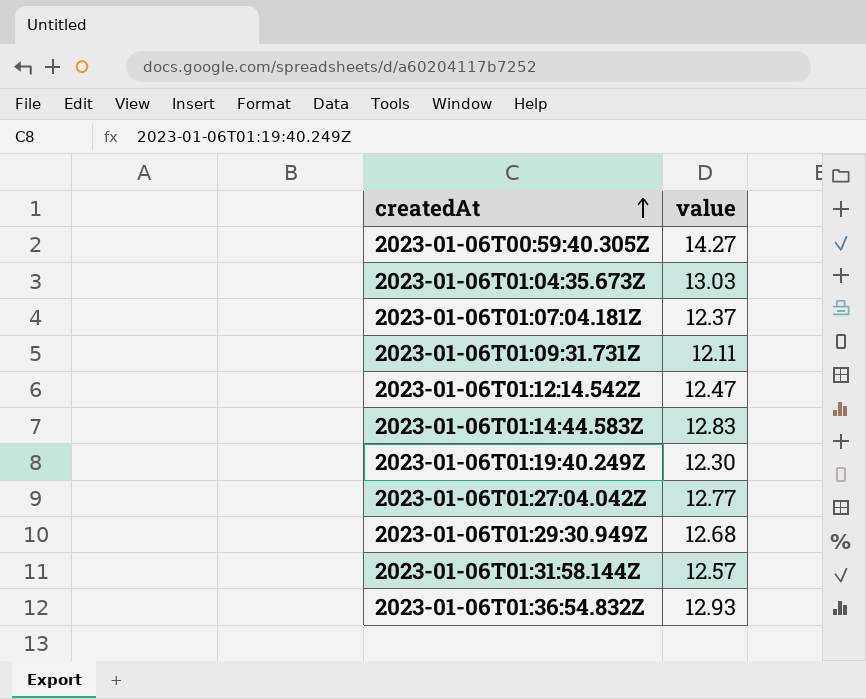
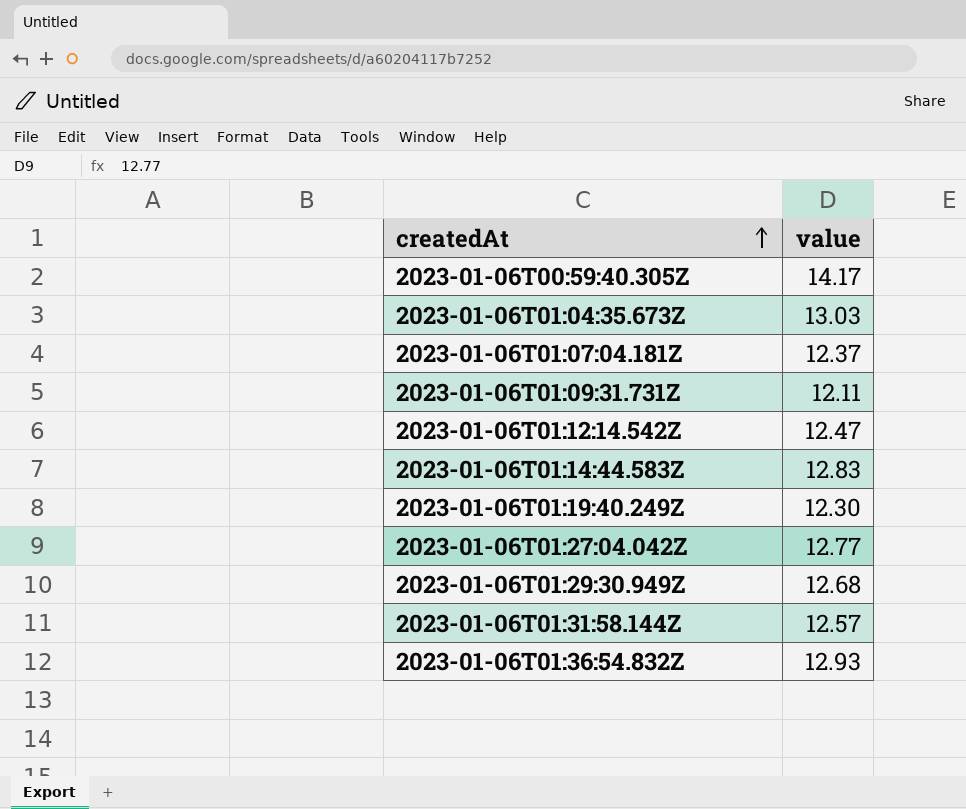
2023-01-06T00:59:40.305Z | value: 14.27 -> 14.17

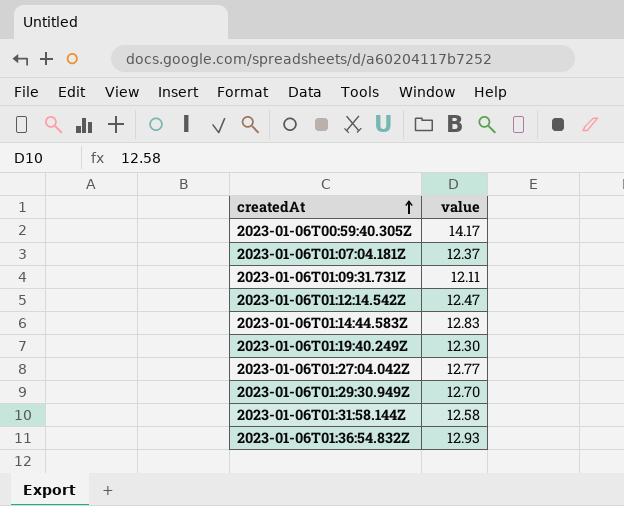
row 2023-01-06T01:04:35.673Z: 13.03 -> none
2023-01-06T01:29:30.949Z | value: 12.68 -> 12.70
2023-01-06T01:31:58.144Z | value: 12.57 -> 12.58

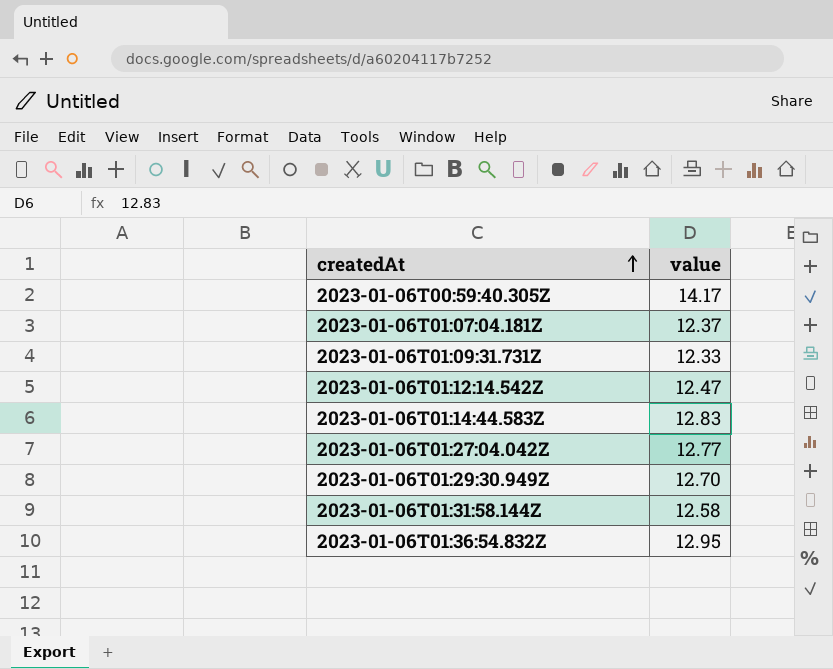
row 2023-01-06T01:19:40.249Z: 12.30 -> none
2023-01-06T01:09:31.731Z | value: 12.11 -> 12.33
2023-01-06T01:36:54.832Z | value: 12.93 -> 12.95

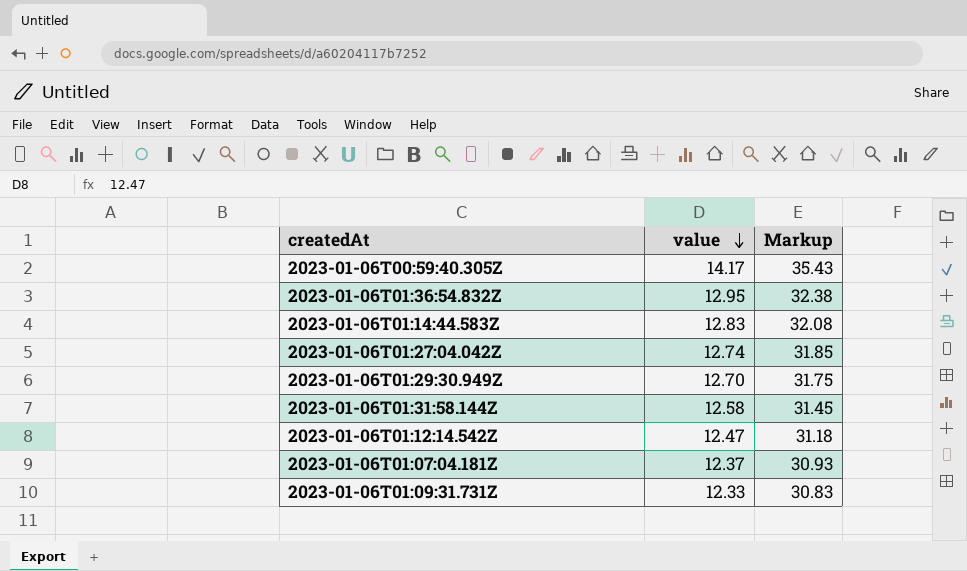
row order: createdAt ascending -> value descending
column Markup | formula: none -> [value] * 2.5
2023-01-06T01:27:04.042Z | value: 12.77 -> 12.74

